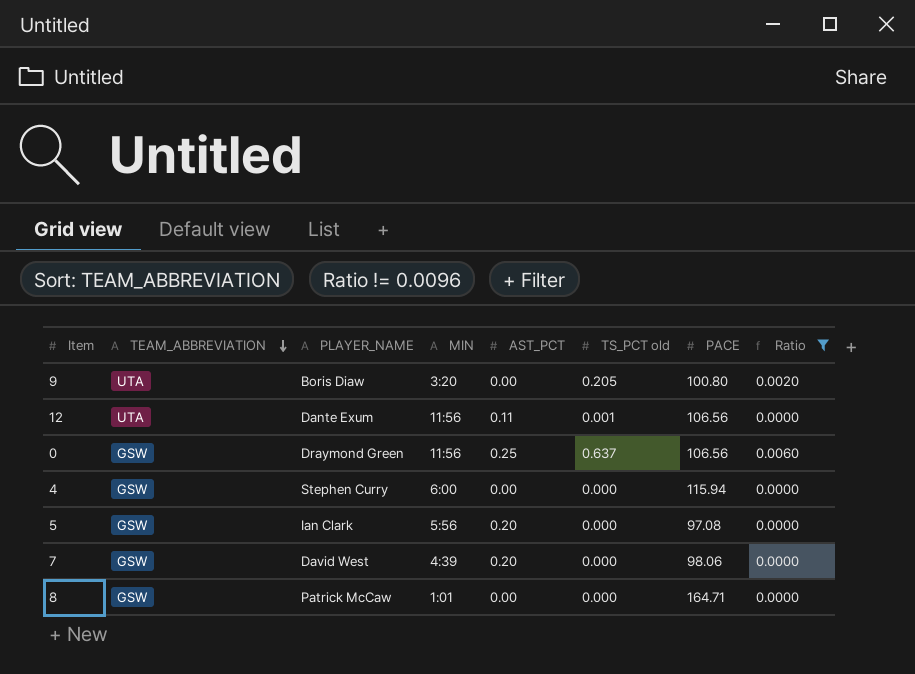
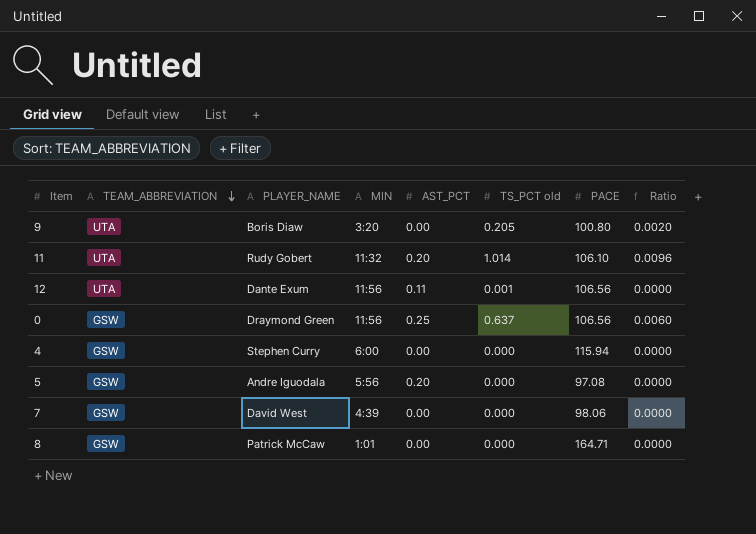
filter: Ratio != 0.0096 -> none
5 | PLAYER_NAME: Ian Clark -> Andre Iguodala
7 | AST_PCT: 0.20 -> 0.00

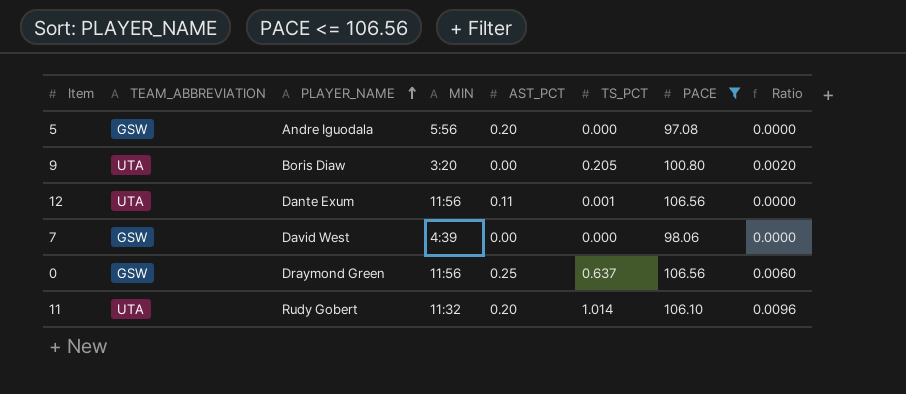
filter: none -> PACE <= 106.56
row order: TEAM_ABBREVIATION descending -> PLAYER_NAME ascending
column name: TS_PCT old -> TS_PCT

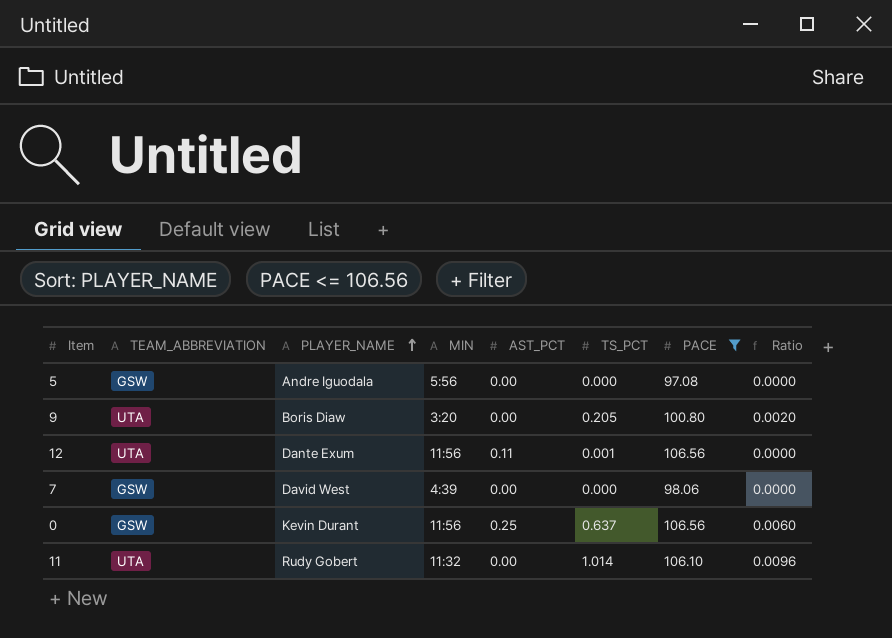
5 | AST_PCT: 0.20 -> 0.00
0 | PLAYER_NAME: Draymond Green -> Kevin Durant
11 | AST_PCT: 0.20 -> 0.00

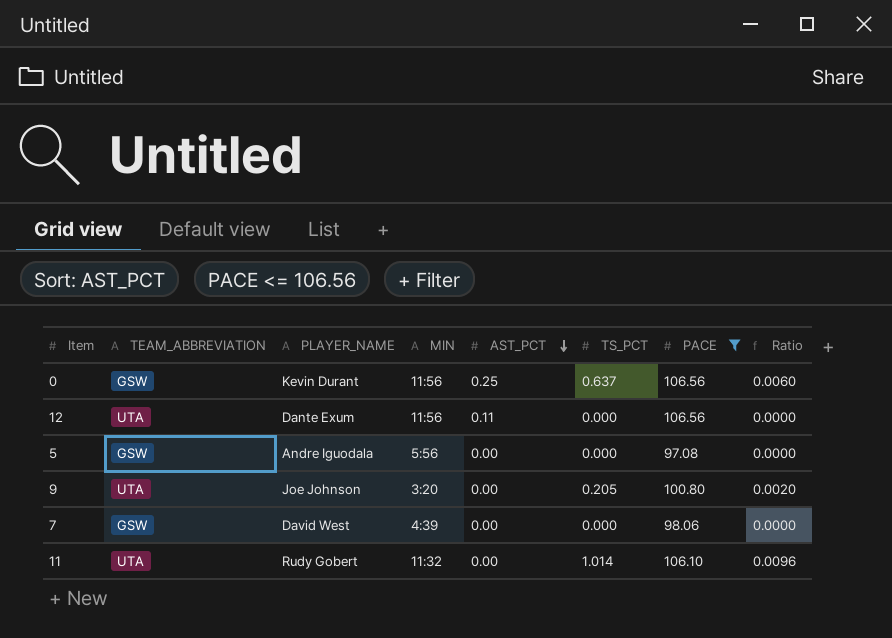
row order: PLAYER_NAME ascending -> AST_PCT descending
12 | TS_PCT: 0.001 -> 0.000
9 | PLAYER_NAME: Boris Diaw -> Joe Johnson

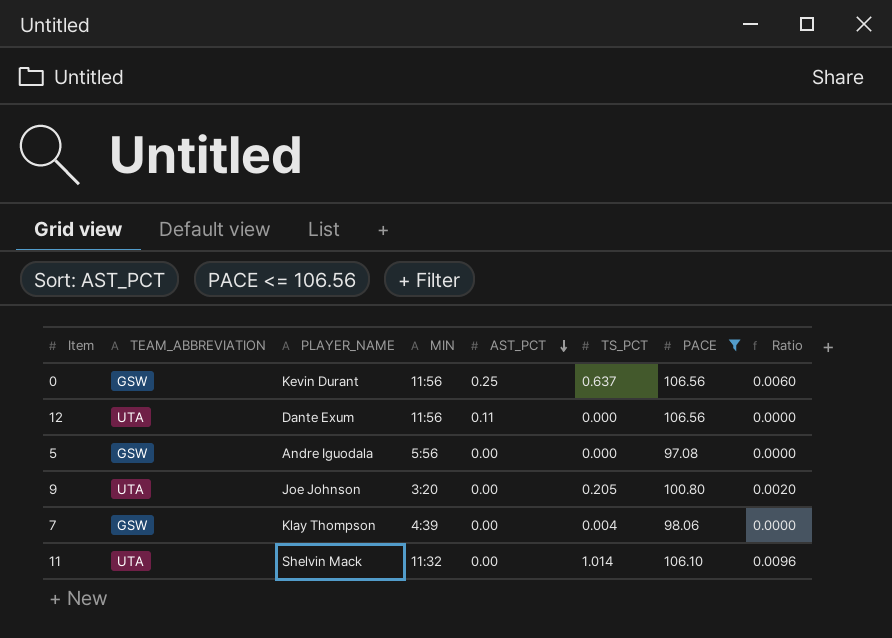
7 | PLAYER_NAME: David West -> Klay Thompson
7 | TS_PCT: 0.000 -> 0.004
11 | PLAYER_NAME: Rudy Gobert -> Shelvin Mack

